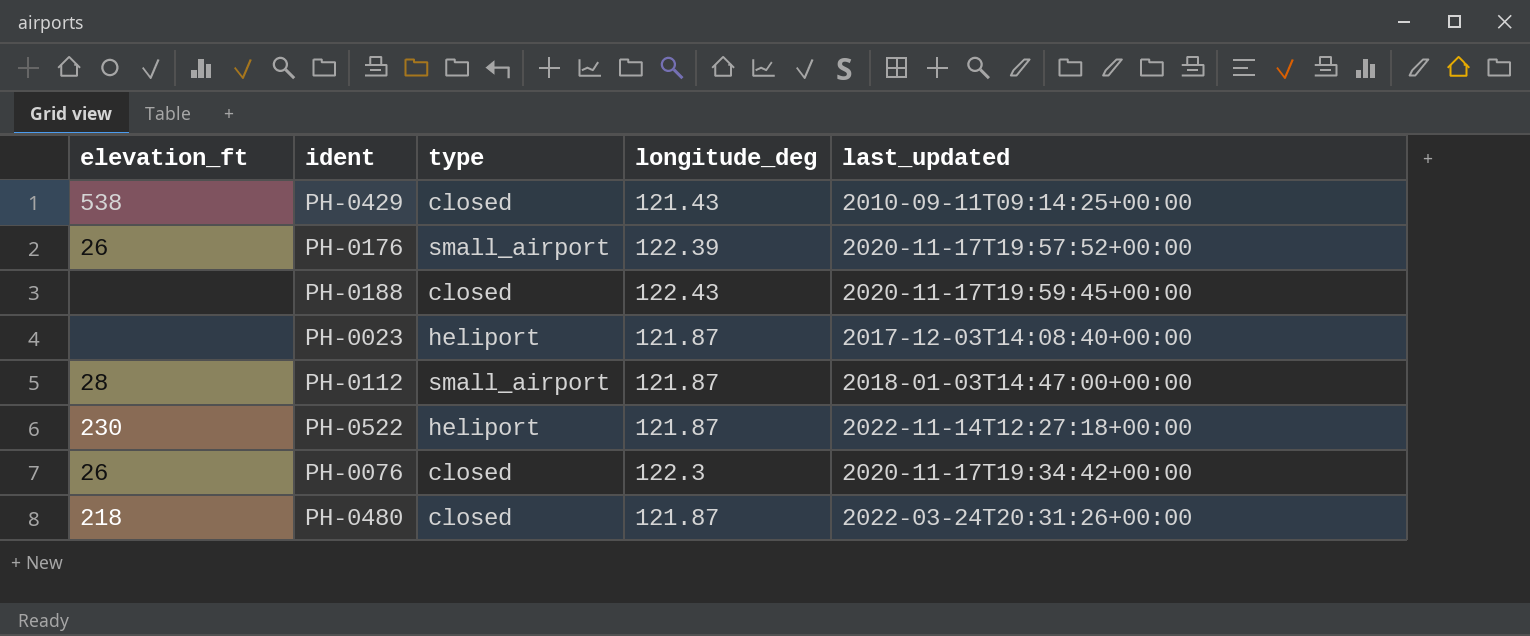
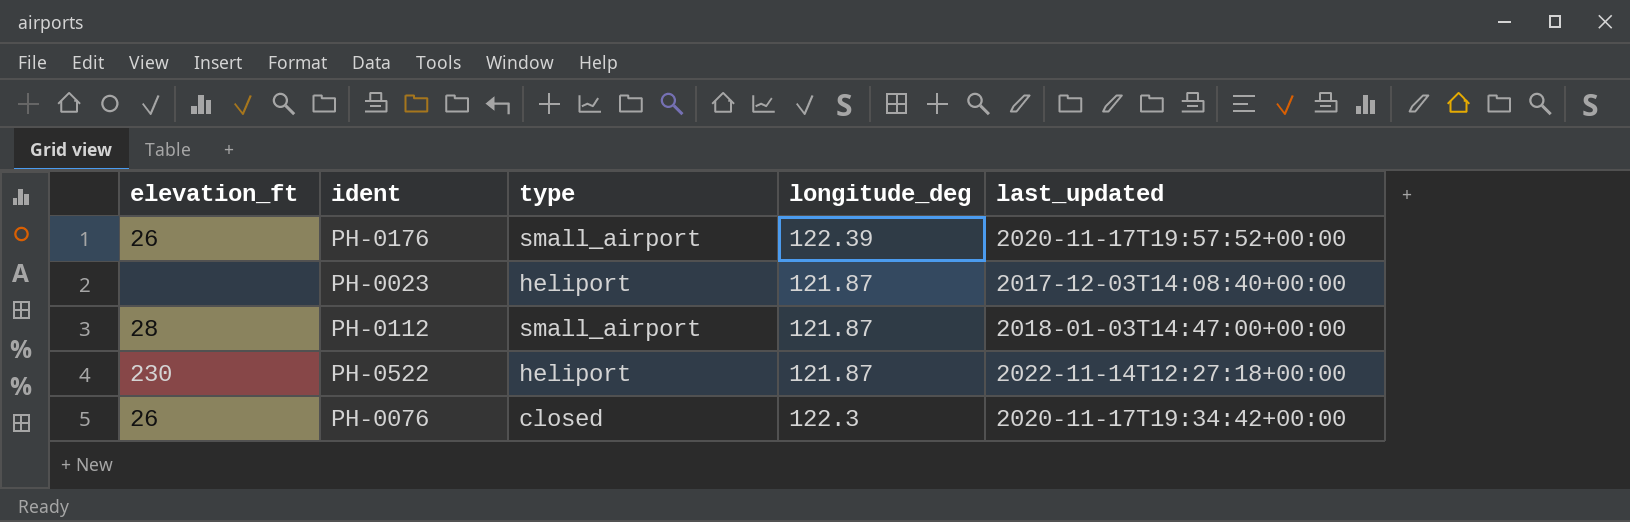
row PH-0429: 538 | closed | 121.43 | 2010-09-11T09:14:25+00:00 -> none
row PH-0188: none | closed | 122.43 | 2020-11-17T19:59:45+00:00 -> none
row PH-0480: 218 | closed | 121.87 | 2022-03-24T20:31:26+00:00 -> none

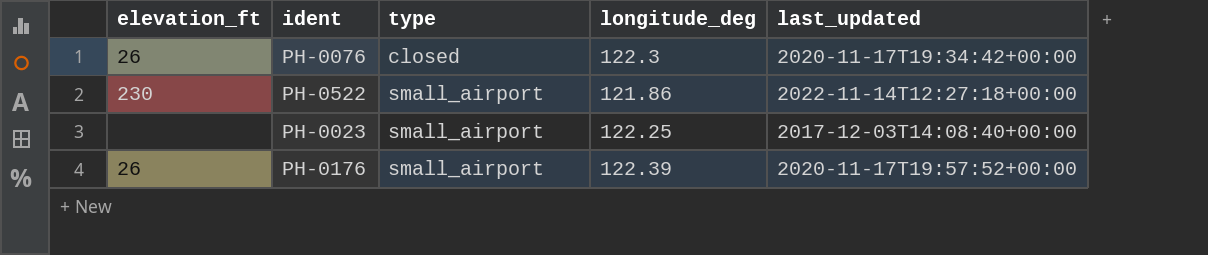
row order: none -> type ascending
row PH-0112: 28 | small_airport | 121.87 | 2018-01-03T14:47:00+00:00 -> none
PH-0522 | type: heliport -> small_airport
PH-0522 | longitude_deg: 121.87 -> 121.86
PH-0023 | type: heliport -> small_airport
PH-0023 | longitude_deg: 121.87 -> 122.25

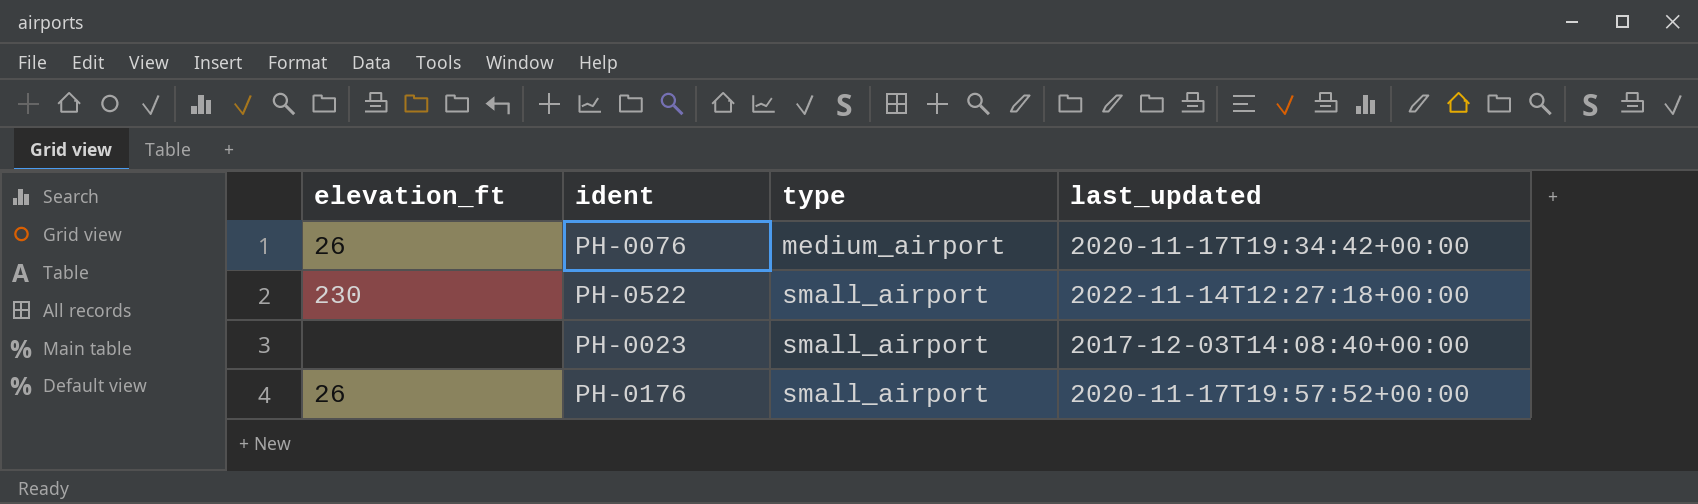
column longitude_deg | position: 4 -> none
PH-0076 | type: closed -> medium_airport

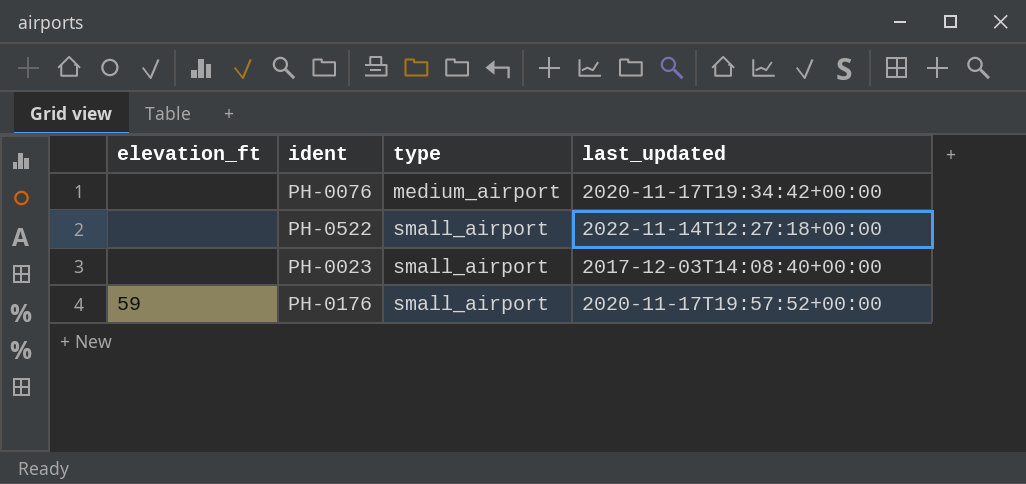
PH-0076 | elevation_ft: 26 -> none
PH-0522 | elevation_ft: 230 -> none
PH-0176 | elevation_ft: 26 -> 59

